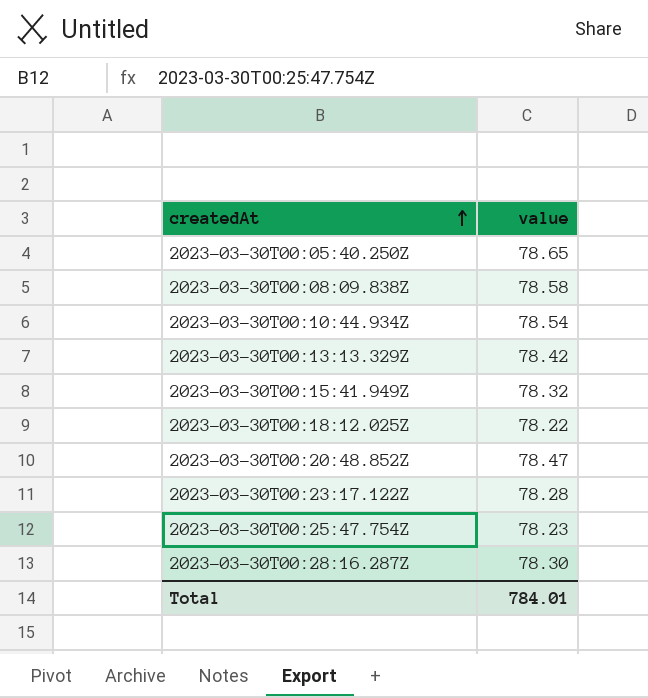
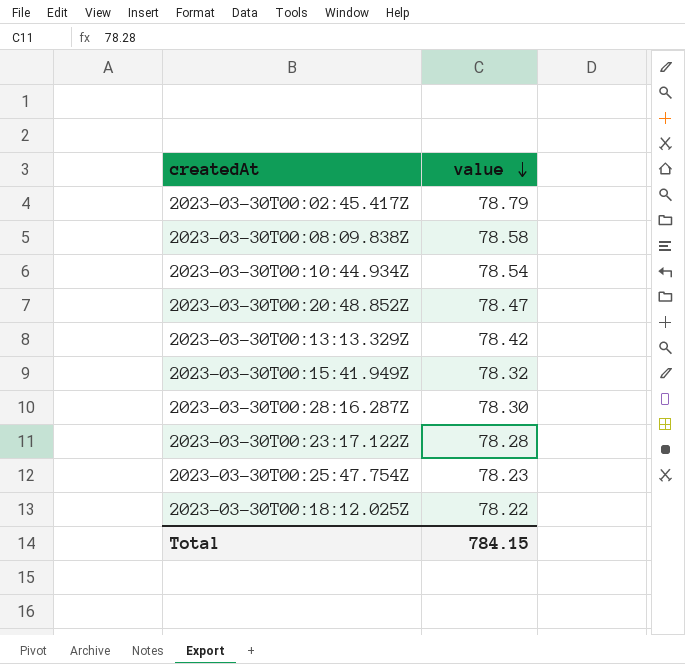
row order: createdAt ascending -> value descending
row 2023-03-30T00:05:40.250Z: 78.65 -> none
row 2023-03-30T00:02:45.417Z: none -> 78.79
Total | value: 784.01 -> 784.15

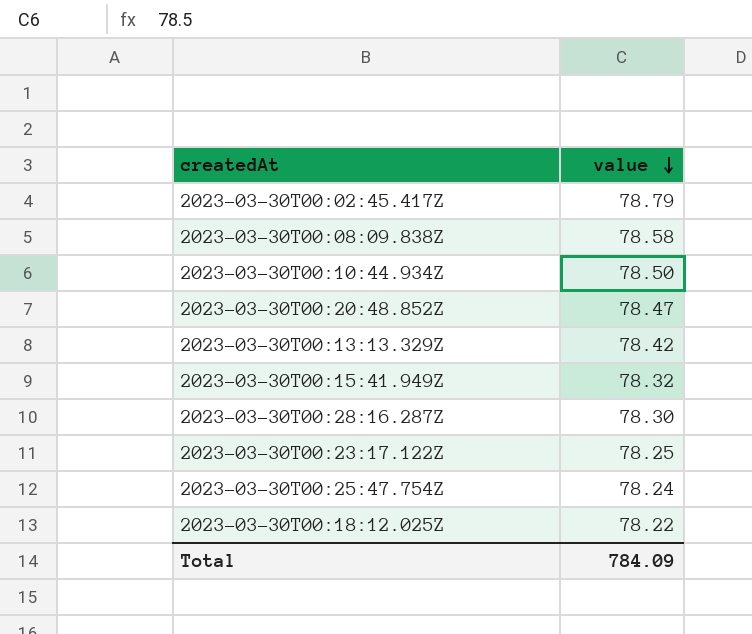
2023-03-30T00:10:44.934Z | value: 78.54 -> 78.50
2023-03-30T00:23:17.122Z | value: 78.28 -> 78.25
2023-03-30T00:25:47.754Z | value: 78.23 -> 78.24
Total | value: 784.15 -> 784.09

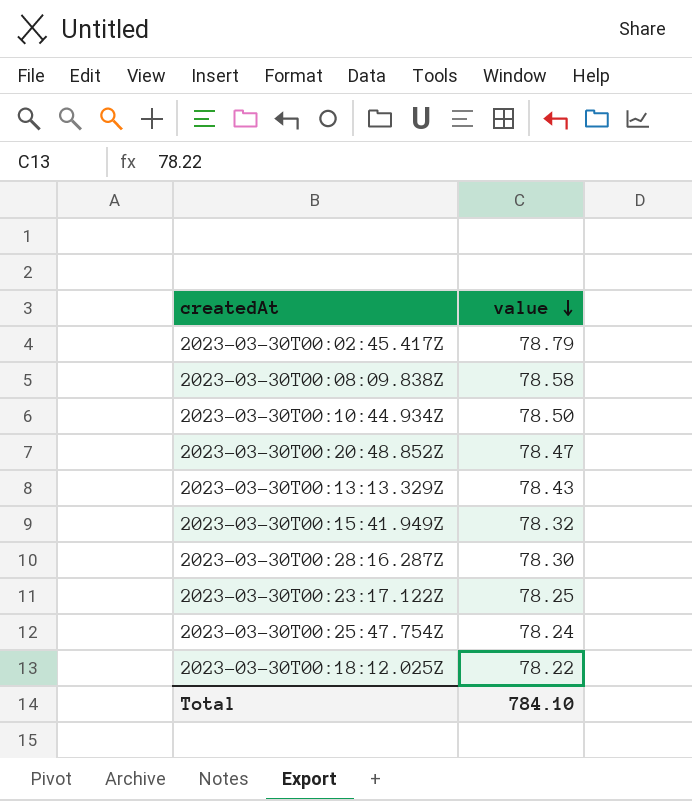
2023-03-30T00:13:13.329Z | value: 78.42 -> 78.43
Total | value: 784.09 -> 784.10

